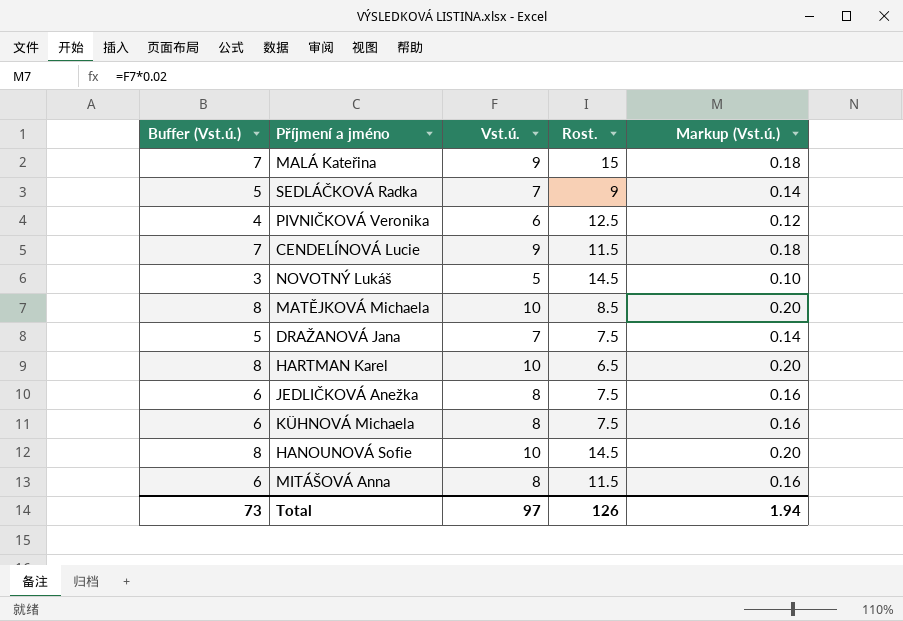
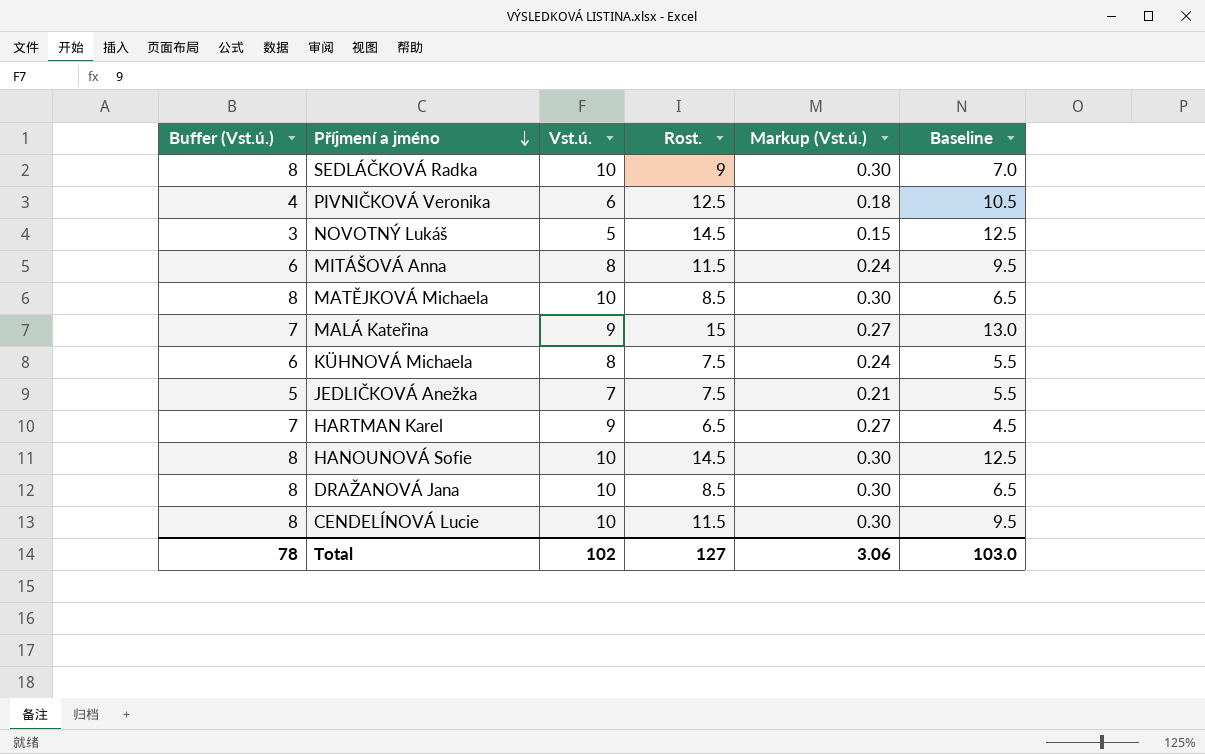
row order: none -> Příjmení a jméno descending
column Markup (Vst.ú.) | formula: [Vst.ú.] * 0.02 -> [Vst.ú.] * 0.03
column Baseline | formula: none -> [Rost.] - 2
SEDLÁČKOVÁ Radka | Buffer (Vst.ú.): 5 -> 8
SEDLÁČKOVÁ Radka | Vst.ú.: 7 -> 10
JEDLIČKOVÁ Anežka | Buffer (Vst.ú.): 6 -> 5
JEDLIČKOVÁ Anežka | Vst.ú.: 8 -> 7
HARTMAN Karel | Buffer (Vst.ú.): 8 -> 7
HARTMAN Karel | Vst.ú.: 10 -> 9
DRAŽANOVÁ Jana | Buffer (Vst.ú.): 5 -> 8
DRAŽANOVÁ Jana | Vst.ú.: 7 -> 10
DRAŽANOVÁ Jana | Rost.: 7.5 -> 8.5
CENDELÍNOVÁ Lucie | Buffer (Vst.ú.): 7 -> 8
CENDELÍNOVÁ Lucie | Vst.ú.: 9 -> 10
Total | Buffer (Vst.ú.): 73 -> 78
Total | Vst.ú.: 97 -> 102
Total | Rost.: 126 -> 127
Total | Markup (Vst.ú.): 1.94 -> 3.06

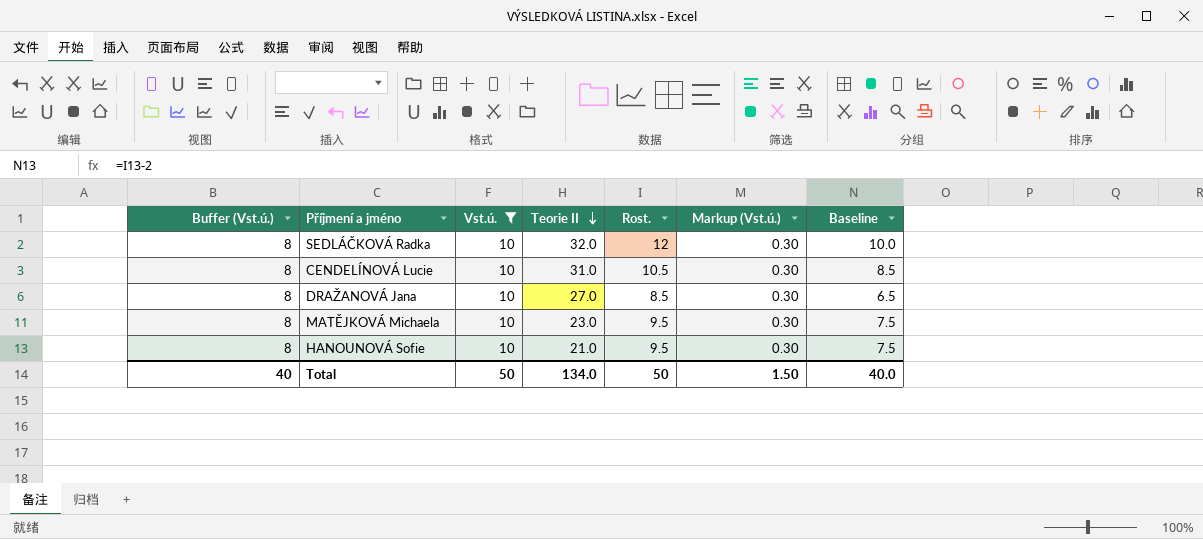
filter: none -> Vst.ú. = 10
row order: Příjmení a jméno descending -> Teorie II descending
column Teorie II | position: none -> 4
SEDLÁČKOVÁ Radka | Rost.: 9 -> 12
SEDLÁČKOVÁ Radka | Baseline: 7.0 -> 10.0
CENDELÍNOVÁ Lucie | Rost.: 11.5 -> 10.5
CENDELÍNOVÁ Lucie | Baseline: 9.5 -> 8.5
MATĚJKOVÁ Michaela | Rost.: 8.5 -> 9.5
MATĚJKOVÁ Michaela | Baseline: 6.5 -> 7.5
HANOUNOVÁ Sofie | Rost.: 14.5 -> 9.5
HANOUNOVÁ Sofie | Baseline: 12.5 -> 7.5
Total | Buffer (Vst.ú.): 78 -> 40
Total | Vst.ú.: 102 -> 50
Total | Rost.: 127 -> 50
Total | Markup (Vst.ú.): 3.06 -> 1.50
Total | Baseline: 103.0 -> 40.0

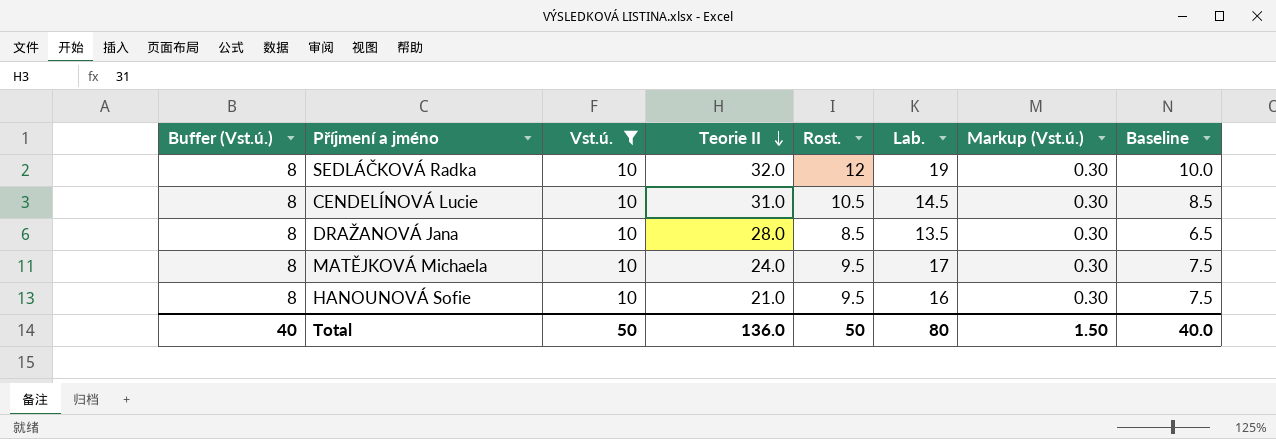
column Lab. | position: none -> 6
DRAŽANOVÁ Jana | Teorie II: 27.0 -> 28.0
MATĚJKOVÁ Michaela | Teorie II: 23.0 -> 24.0
Total | Teorie II: 134.0 -> 136.0

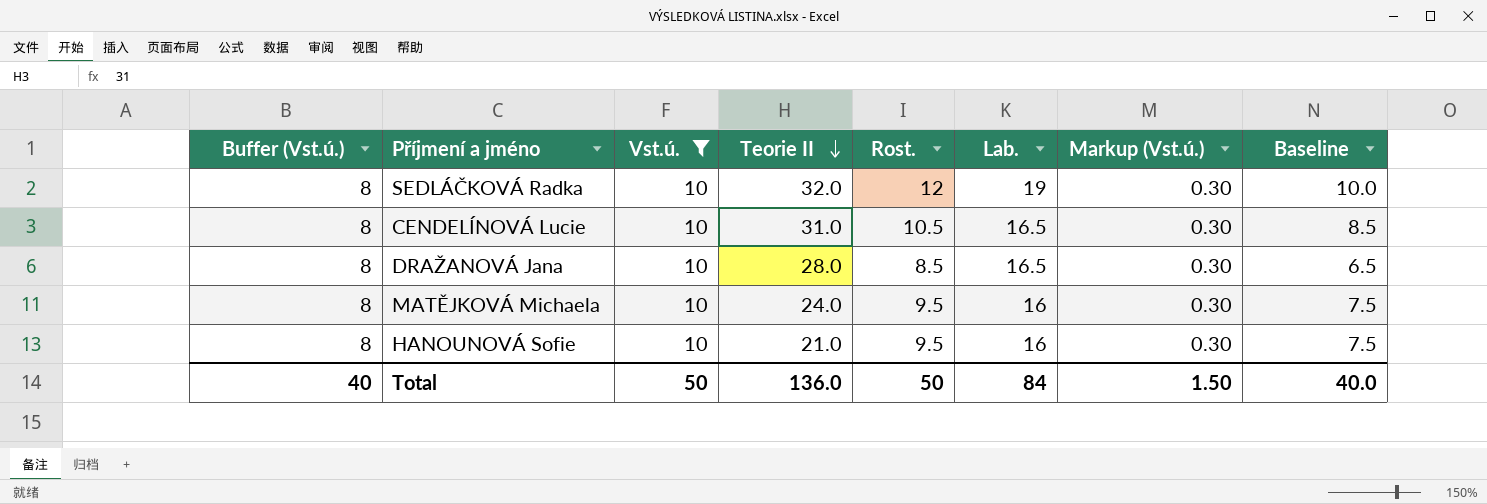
CENDELÍNOVÁ Lucie | Lab.: 14.5 -> 16.5
DRAŽANOVÁ Jana | Lab.: 13.5 -> 16.5
MATĚJKOVÁ Michaela | Lab.: 17 -> 16
Total | Lab.: 80 -> 84

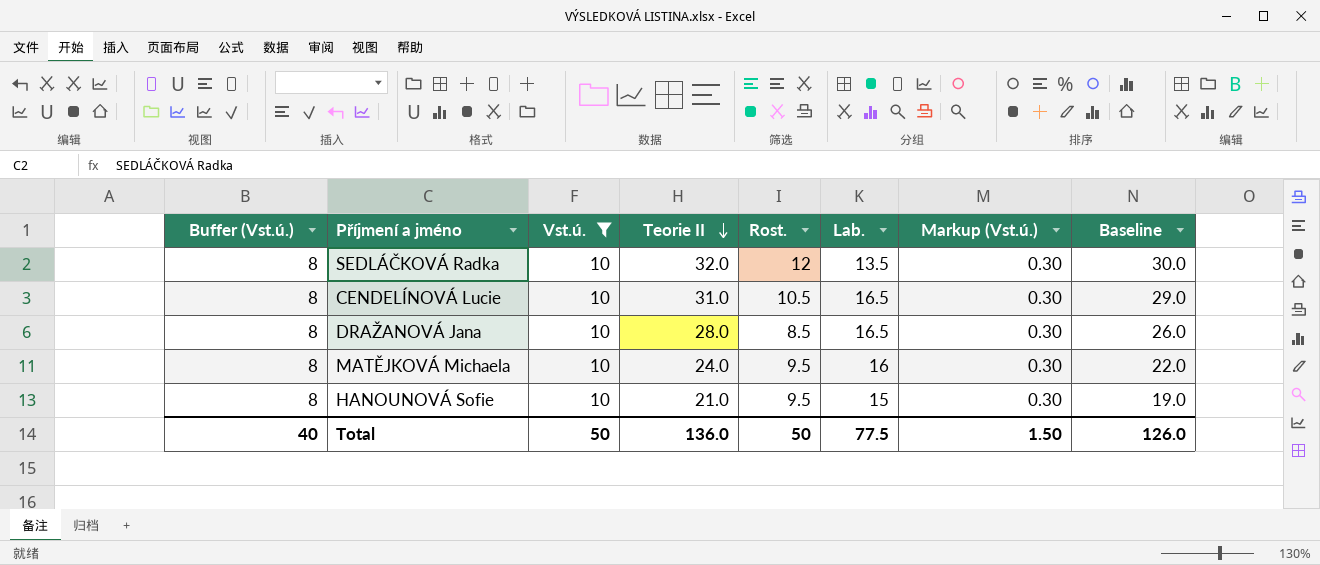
column Baseline | formula: [Rost.] - 2 -> [Teorie II] - 2
SEDLÁČKOVÁ Radka | Lab.: 19 -> 13.5
HANOUNOVÁ Sofie | Lab.: 16 -> 15
Total | Lab.: 84 -> 77.5
Total | Baseline: 40.0 -> 126.0

